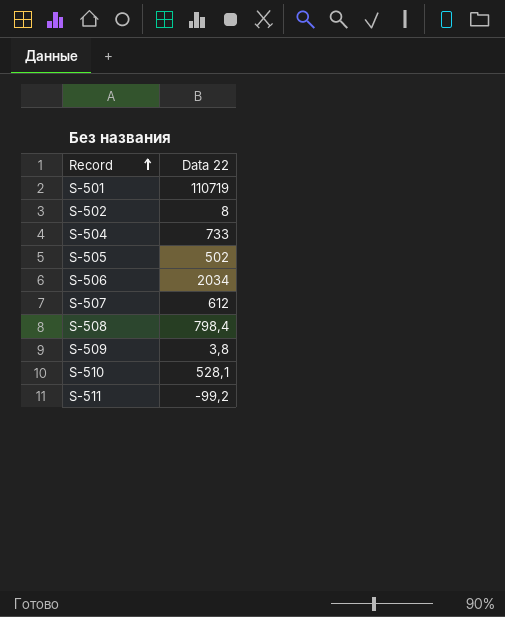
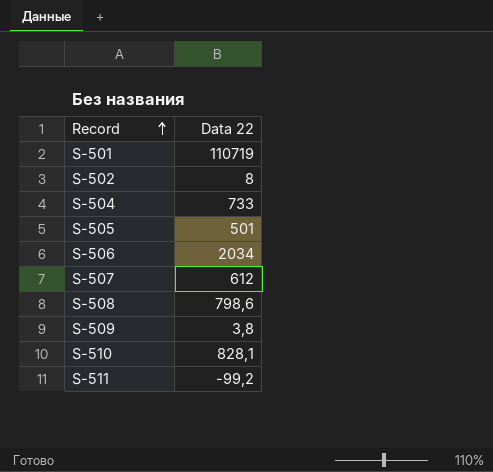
S-505 | Data 22: 502 -> 501
S-508 | Data 22: 798,4 -> 798,6
S-510 | Data 22: 528,1 -> 828,1

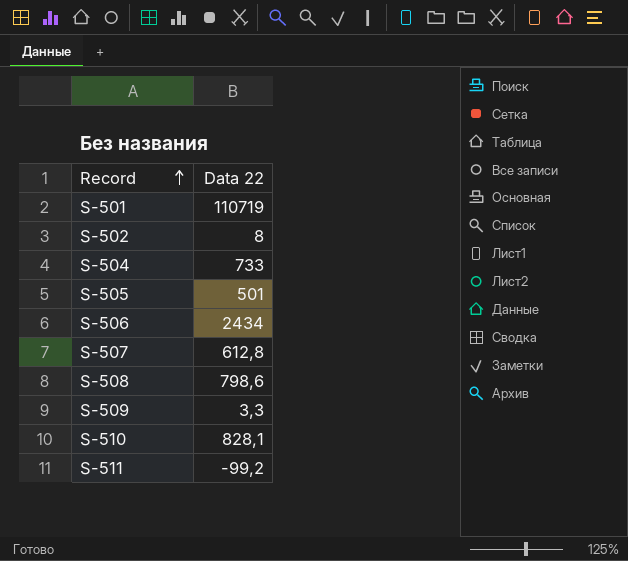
S-506 | Data 22: 2034 -> 2434
S-507 | Data 22: 612 -> 612,8
S-509 | Data 22: 3,8 -> 3,3

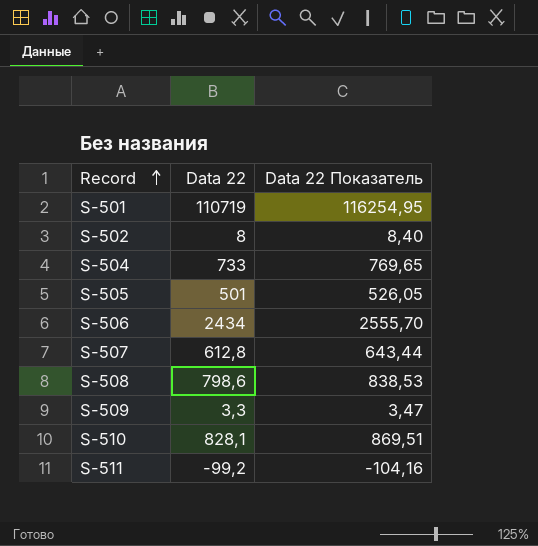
column Data 22 Показатель | formula: none -> [Data 22] * 1,05

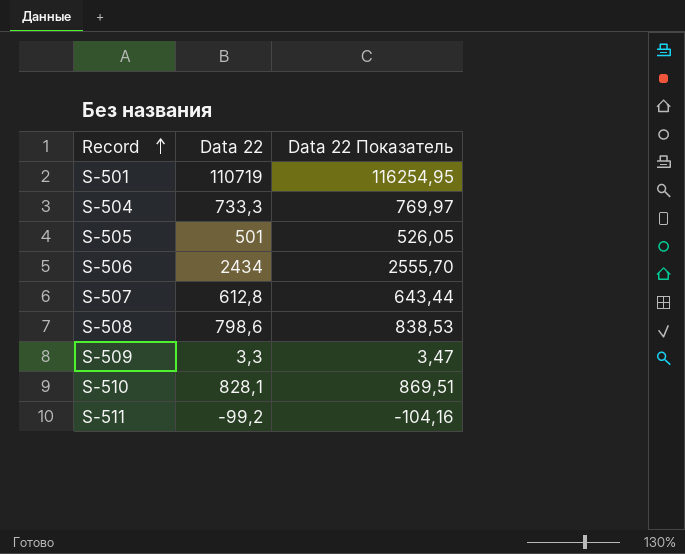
row S-502: 8 | 8,40 -> none
S-504 | Data 22: 733 -> 733,3
S-504 | Data 22 Показатель: 769,65 -> 769,97

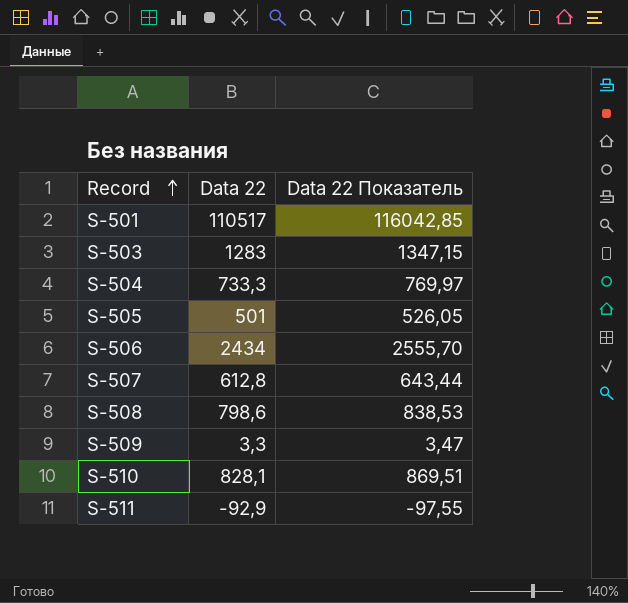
S-501 | Data 22: 110719 -> 110517
S-501 | Data 22 Показатель: 116254,95 -> 116042,85
row S-503: none -> 1283 | 1347,15
S-511 | Data 22: -99,2 -> -92,9
S-511 | Data 22 Показатель: -104,16 -> -97,55

